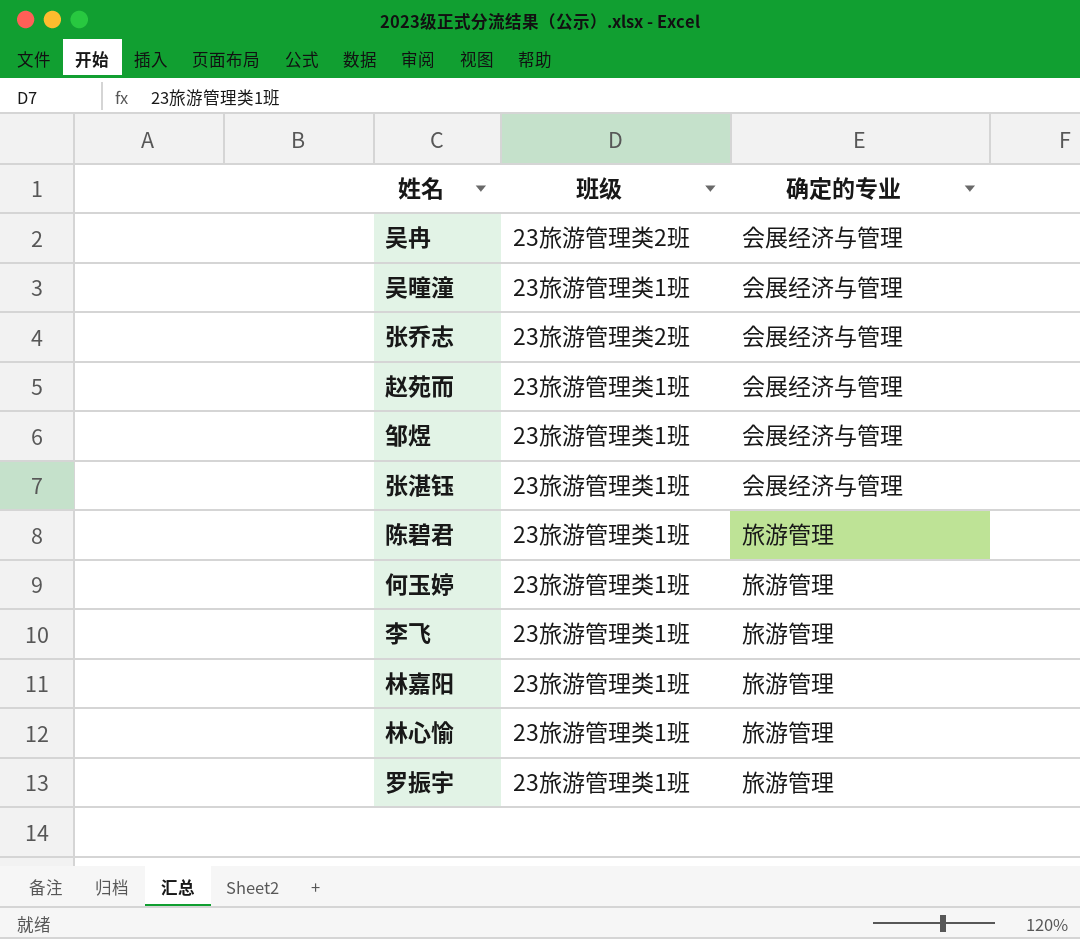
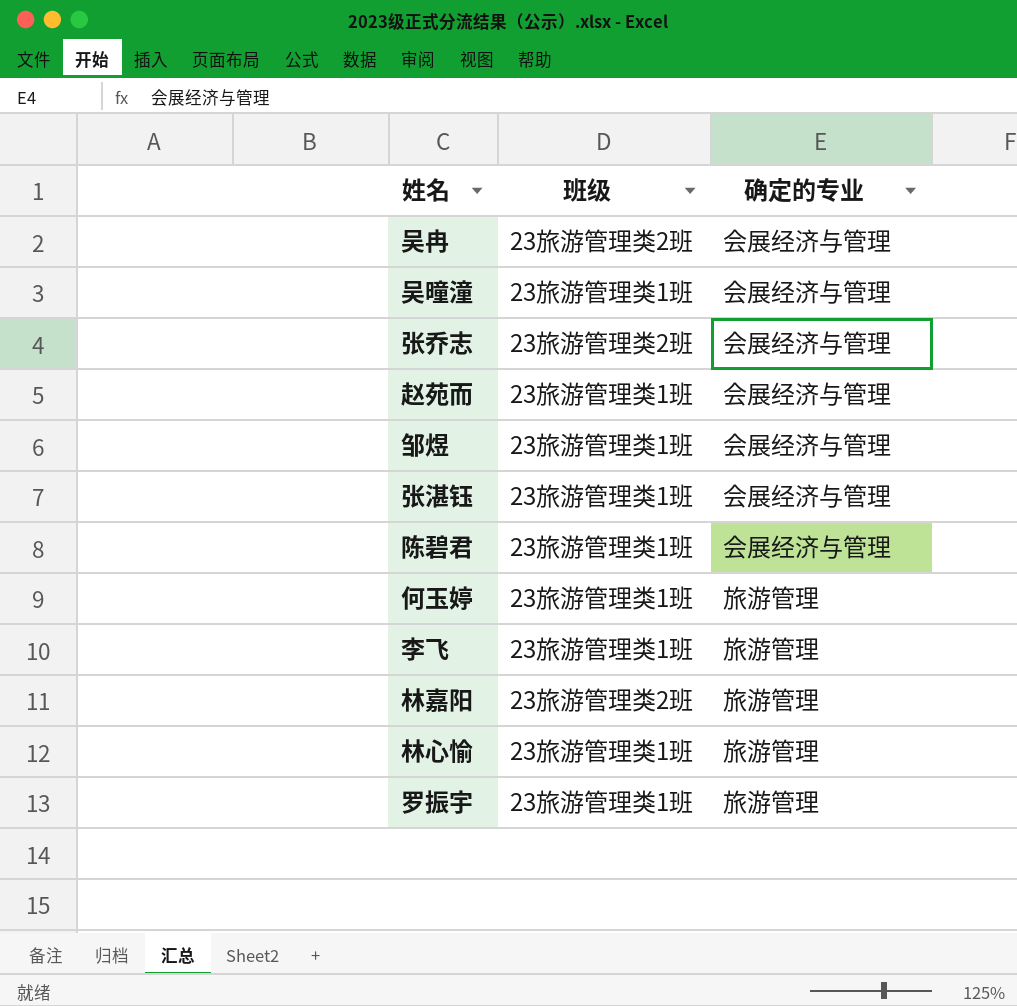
陈碧君 | 确定的专业: 旅游管理 -> 会展经济与管理
林嘉阳 | 班级: 23旅游管理类1班 -> 23旅游管理类2班

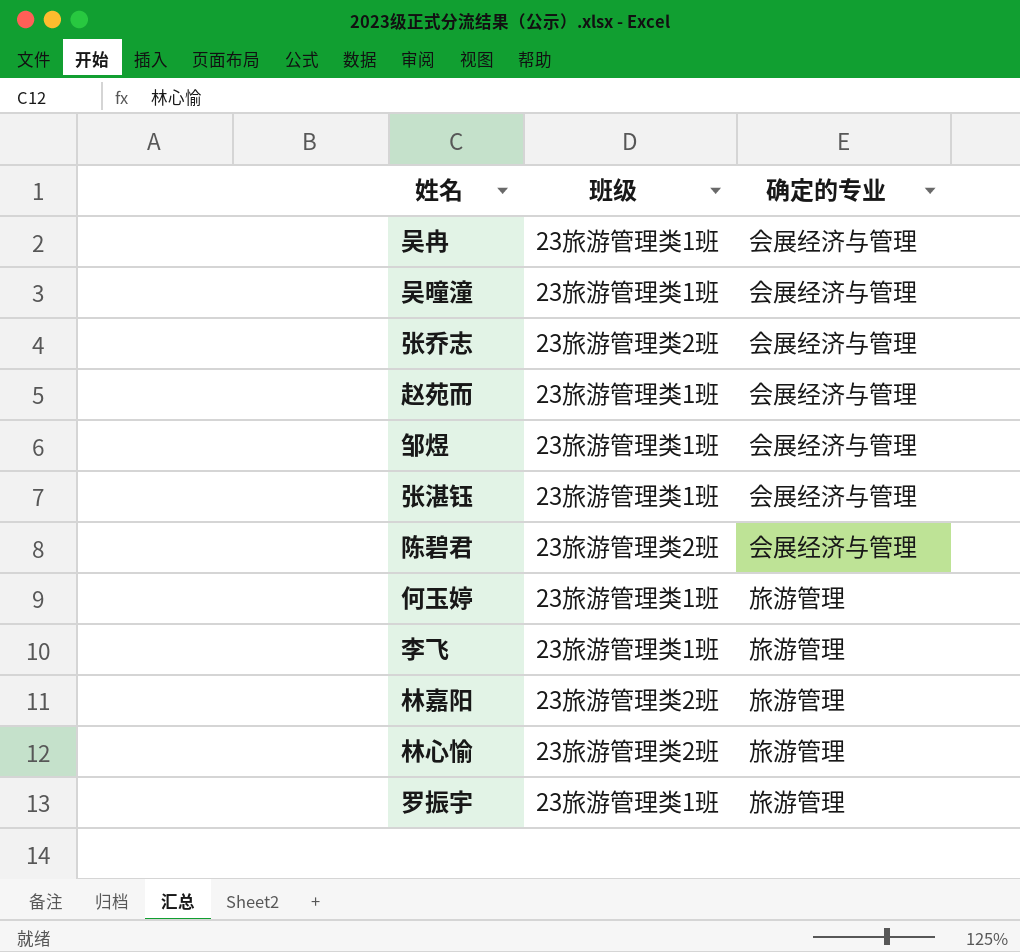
吴冉 | 班级: 23旅游管理类2班 -> 23旅游管理类1班
陈碧君 | 班级: 23旅游管理类1班 -> 23旅游管理类2班
林心愉 | 班级: 23旅游管理类1班 -> 23旅游管理类2班

